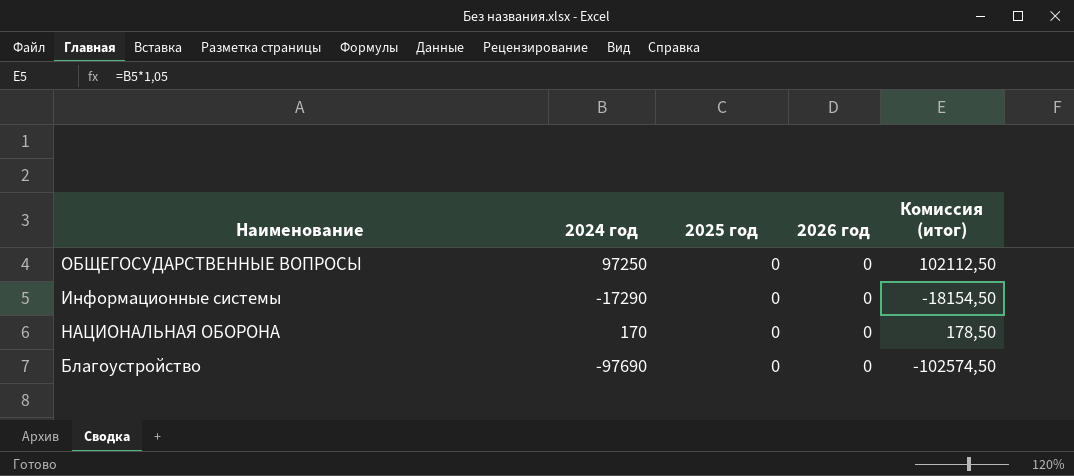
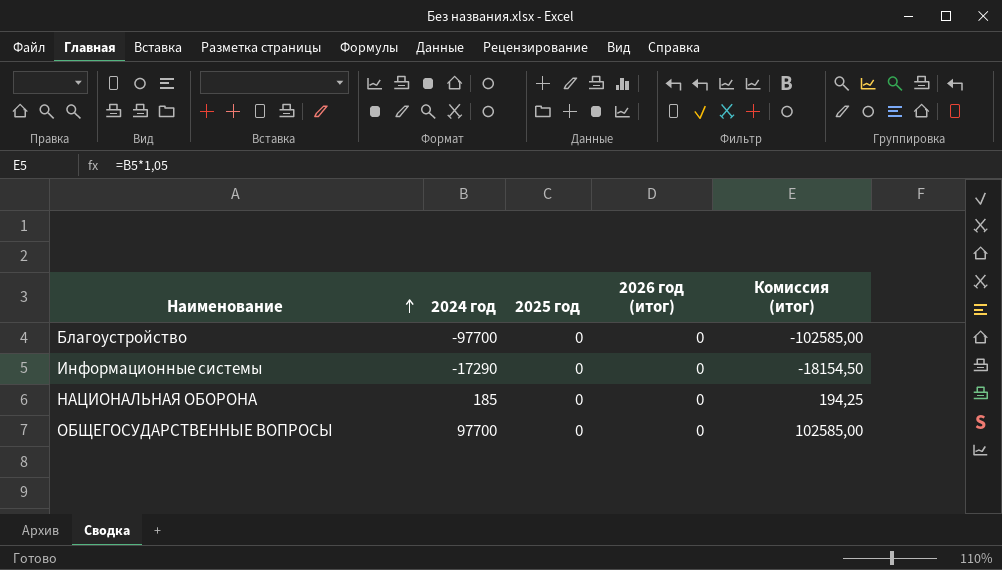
row order: none -> Наименование ascending
column name: 2026 год -> 2026 год (итог)
Благоустройство | 2024 год: -97690 -> -97700
Благоустройство | Комиссия (итог): -102574,50 -> -102585,00
НАЦИОНАЛЬНАЯ ОБОРОНА | 2024 год: 170 -> 185
НАЦИОНАЛЬНАЯ ОБОРОНА | Комиссия (итог): 178,50 -> 194,25
ОБЩЕГОСУДАРСТВЕННЫЕ ВОПРОСЫ | 2024 год: 97250 -> 97700
ОБЩЕГОСУДАРСТВЕННЫЕ ВОПРОСЫ | Комиссия (итог): 102112,50 -> 102585,00

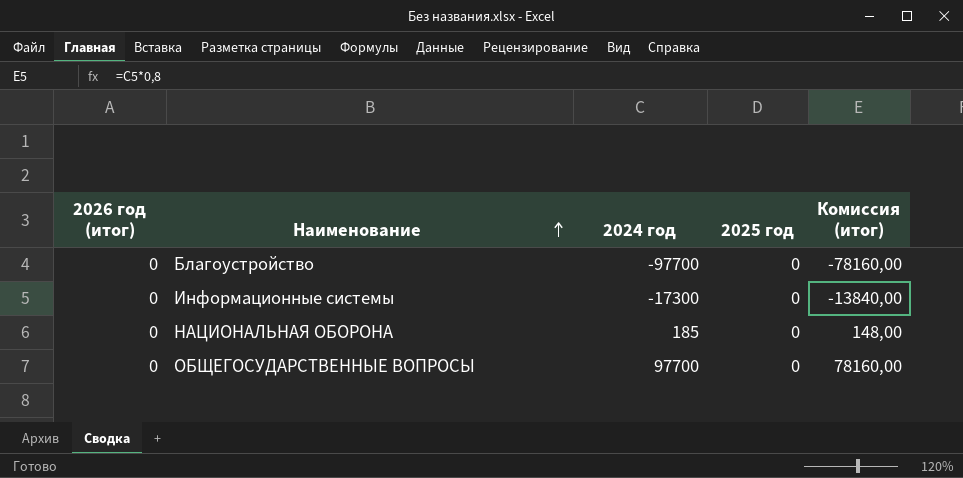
column 2026 год (итог) | position: 4 -> 1
column Комиссия (итог) | formula: [2024 год] * 1,05 -> [2024 год] * 0,8
Информационные системы | 2024 год: -17290 -> -17300

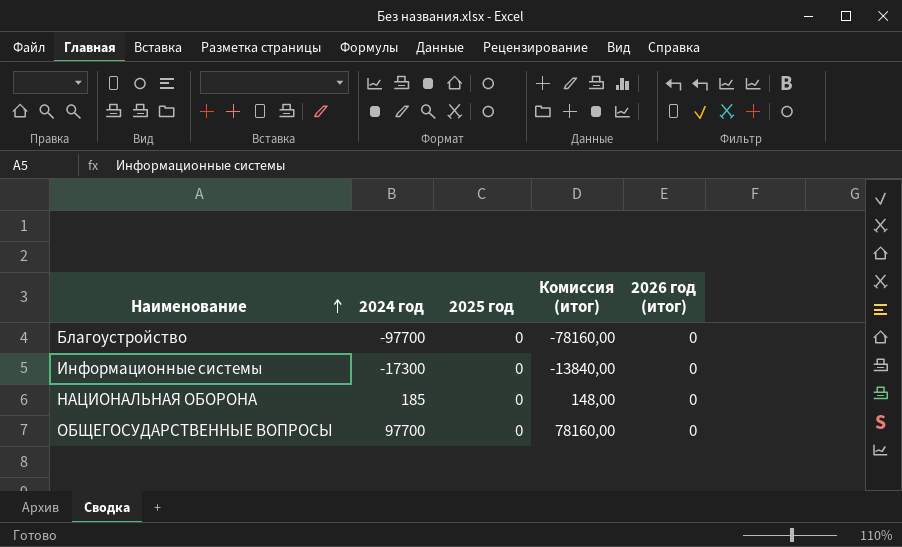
column 2026 год (итог) | position: 1 -> 5

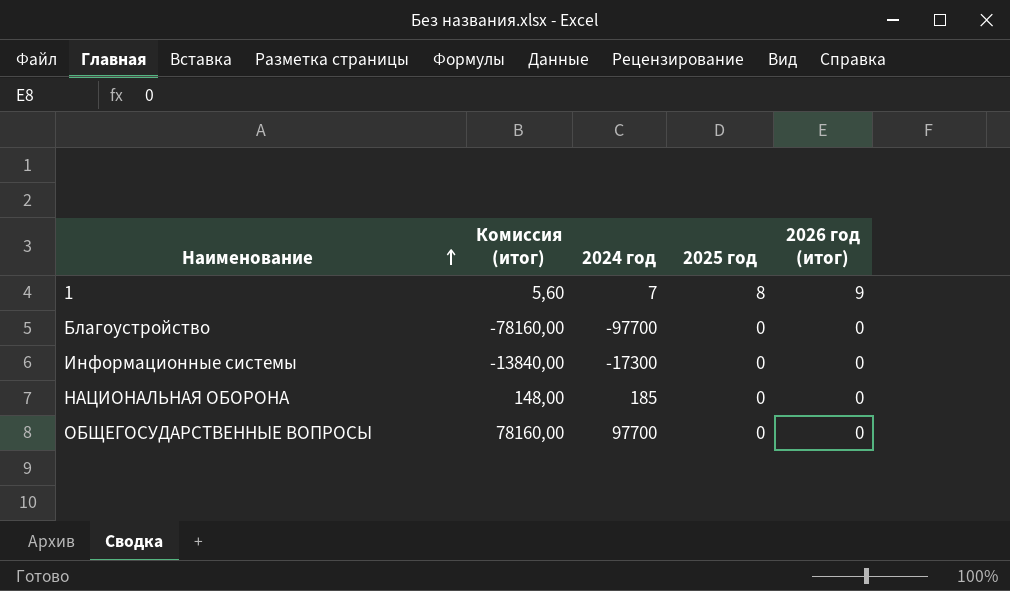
column Комиссия (итог) | position: 4 -> 2
row 1: none -> 5,60 | 7 | 8 | 9

